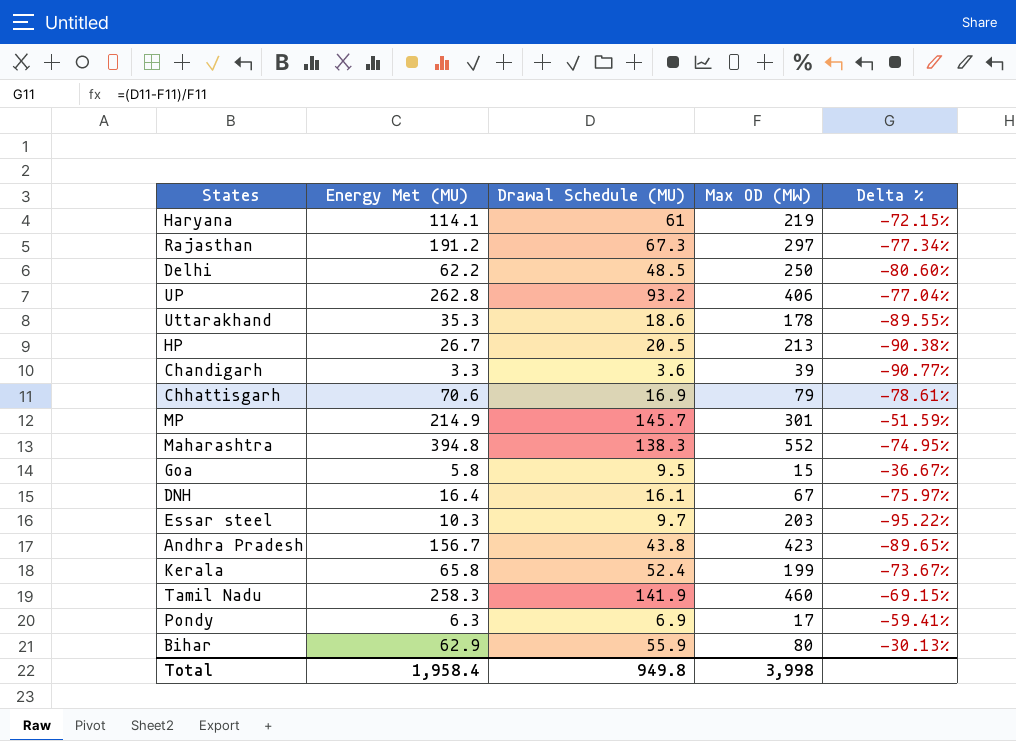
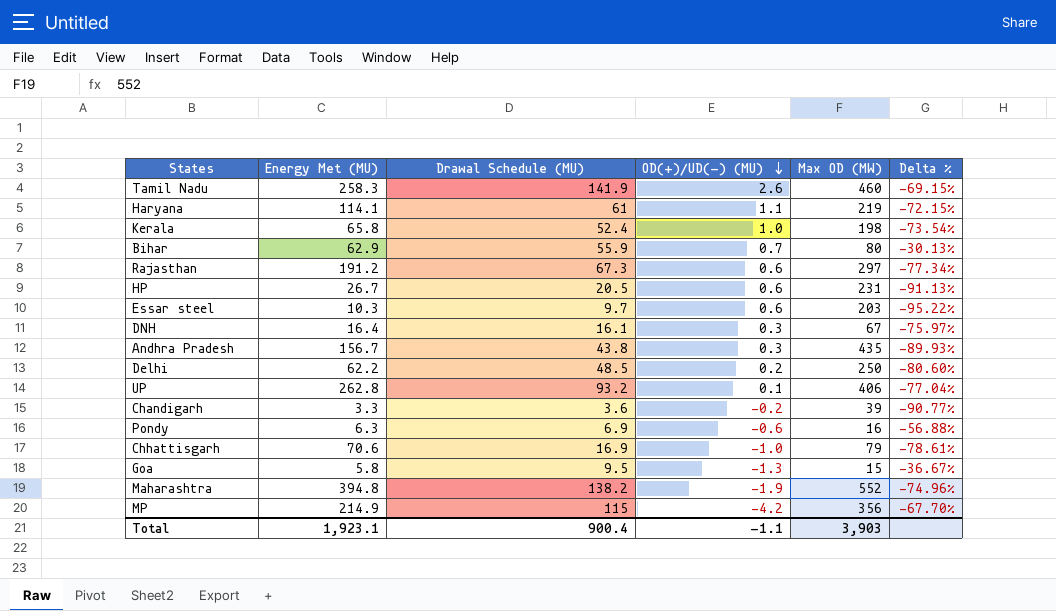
row order: none -> OD(+)/UD(-) (MU) descending
column OD(+)/UD(-) (MU) | position: none -> 4
row Uttarakhand: 35.3 | 18.6 | 178 | -89.55% -> none
Kerala | Max OD (MW): 199 -> 198
Kerala | Delta %: -73.67% -> -73.54%
HP | Max OD (MW): 213 -> 231
HP | Delta %: -90.38% -> -91.13%
Andhra Pradesh | Max OD (MW): 423 -> 435
Andhra Pradesh | Delta %: -89.65% -> -89.93%
Pondy | Max OD (MW): 17 -> 16
Pondy | Delta %: -59.41% -> -56.88%
Maharashtra | Drawal Schedule (MU): 138.3 -> 138.2
Maharashtra | Delta %: -74.95% -> -74.96%
MP | Drawal Schedule (MU): 145.7 -> 115
MP | Max OD (MW): 301 -> 356
MP | Delta %: -51.59% -> -67.70%
Total | Energy Met (MU): 1,958.4 -> 1,923.1
Total | Drawal Schedule (MU): 949.8 -> 900.4
Total | Max OD (MW): 3,998 -> 3,903

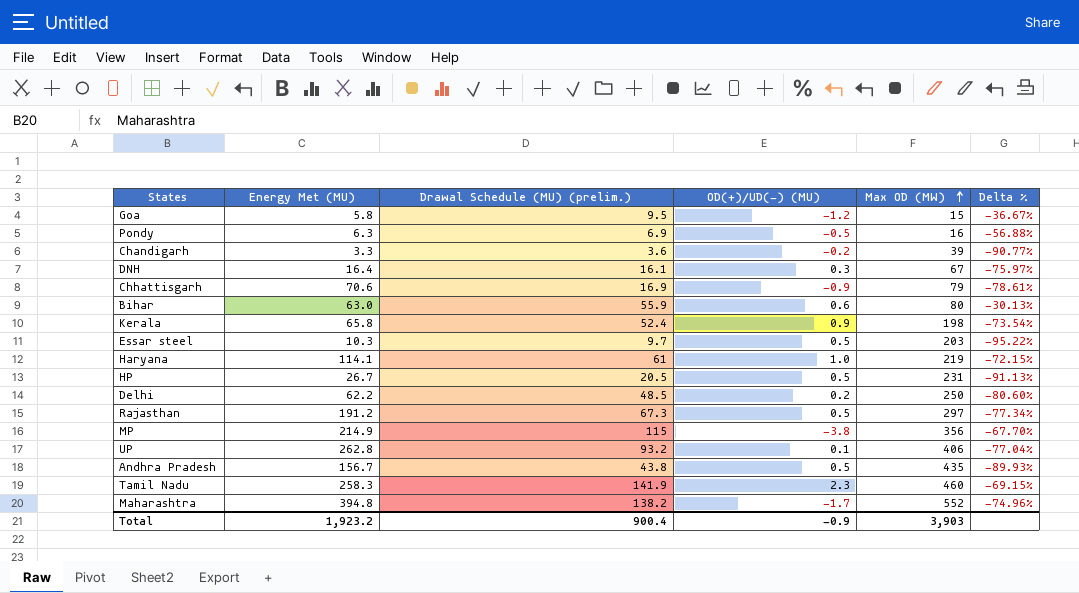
row order: OD(+)/UD(-) (MU) descending -> Max OD (MW) ascending
column name: Drawal Schedule (MU) -> Drawal Schedule (MU) (prelim.)
Goa | OD(+)/UD(-) (MU): -1.3 -> -1.2
Pondy | OD(+)/UD(-) (MU): -0.6 -> -0.5
Chhattisgarh | OD(+)/UD(-) (MU): -1.0 -> -0.9
Bihar | Energy Met (MU): 62.9 -> 63.0
Bihar | OD(+)/UD(-) (MU): 0.7 -> 0.6
Kerala | OD(+)/UD(-) (MU): 1.0 -> 0.9
Essar steel | OD(+)/UD(-) (MU): 0.6 -> 0.5
Haryana | OD(+)/UD(-) (MU): 1.1 -> 1.0
HP | OD(+)/UD(-) (MU): 0.6 -> 0.5
Rajasthan | OD(+)/UD(-) (MU): 0.6 -> 0.5
MP | OD(+)/UD(-) (MU): -4.2 -> -3.8
Andhra Pradesh | OD(+)/UD(-) (MU): 0.3 -> 0.5
Tamil Nadu | OD(+)/UD(-) (MU): 2.6 -> 2.3
Maharashtra | OD(+)/UD(-) (MU): -1.9 -> -1.7
Total | Energy Met (MU): 1,923.1 -> 1,923.2
Total | OD(+)/UD(-) (MU): -1.1 -> -0.9

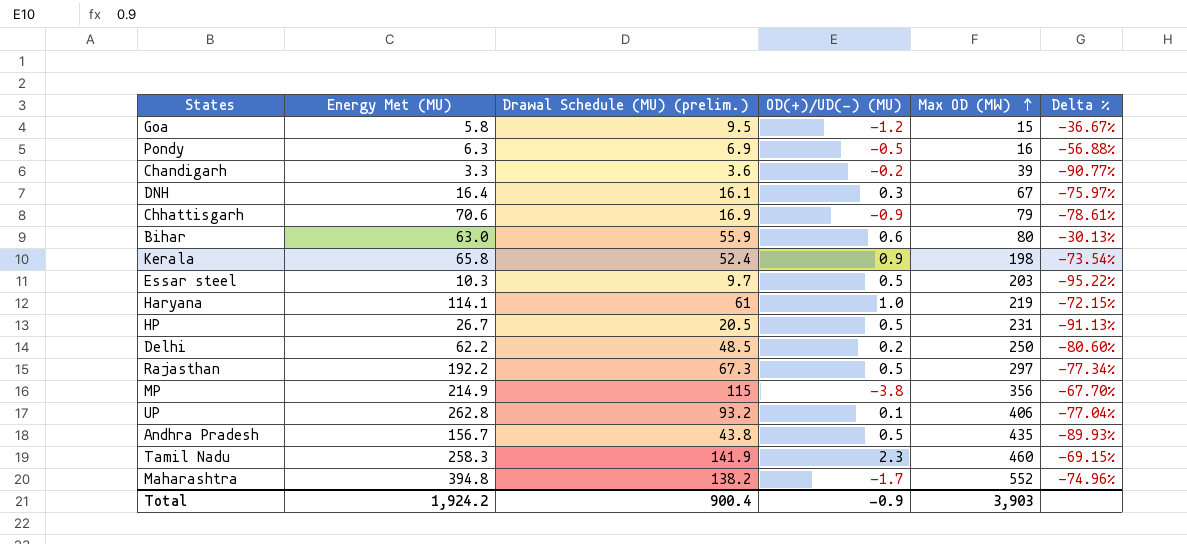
Rajasthan | Energy Met (MU): 191.2 -> 192.2
Total | Energy Met (MU): 1,923.2 -> 1,924.2

